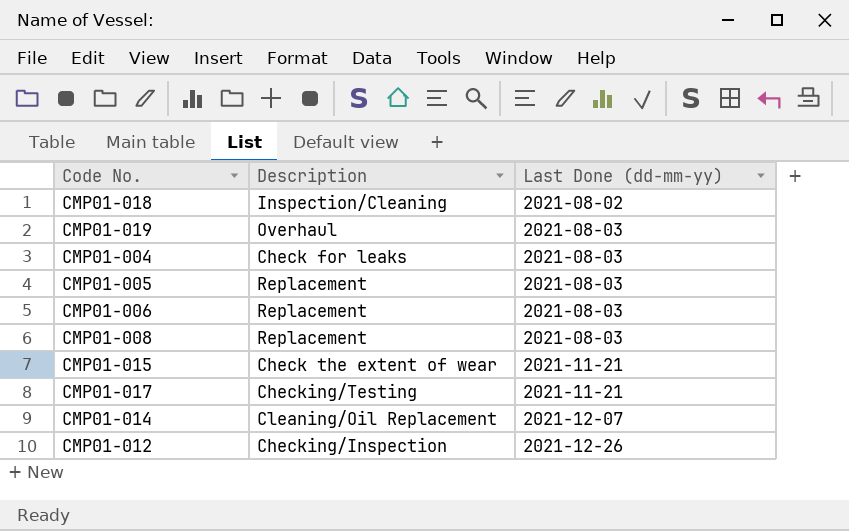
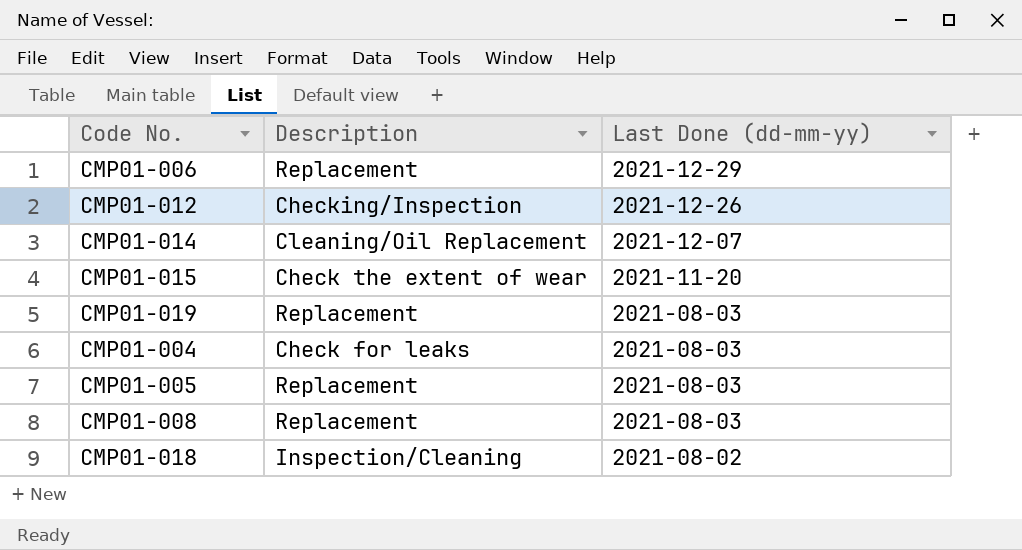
row order: Last Done (dd-mm-yy) ascending -> Last Done (dd-mm-yy) descending
row CMP01-017: Checking/Testing | 2021-11-21 -> none
CMP01-006 | Last Done (dd-mm-yy): 2021-08-03 -> 2021-12-29
CMP01-015 | Last Done (dd-mm-yy): 2021-11-21 -> 2021-11-20
CMP01-019 | Description: Overhaul -> Replacement

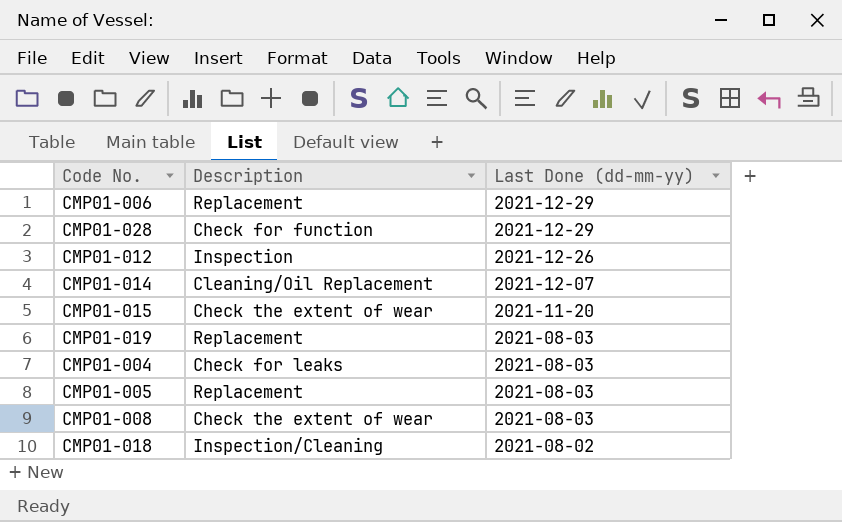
row CMP01-028: none -> Check for function | 2021-12-29
CMP01-012 | Description: Checking/Inspection -> Inspection
CMP01-008 | Description: Replacement -> Check the extent of wear

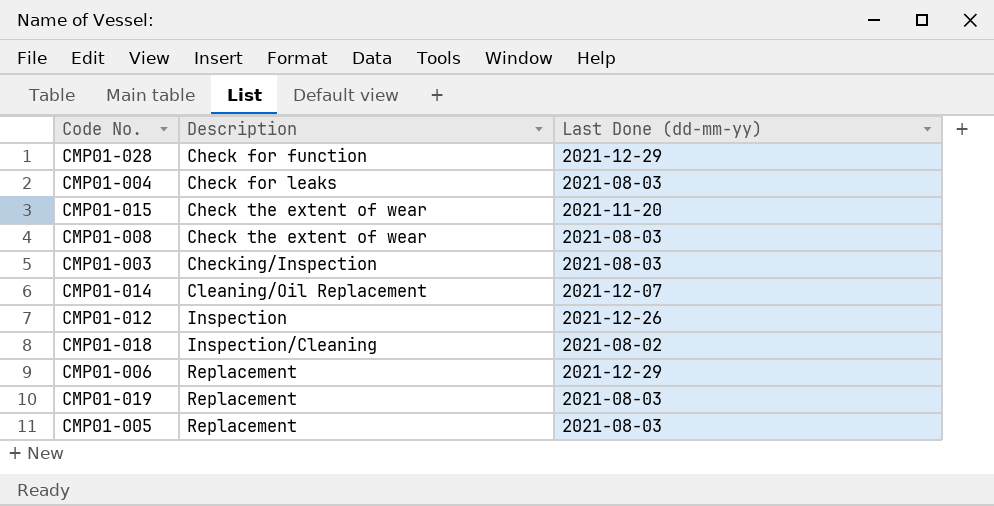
row order: Last Done (dd-mm-yy) descending -> Description ascending
row CMP01-003: none -> Checking/Inspection | 2021-08-03

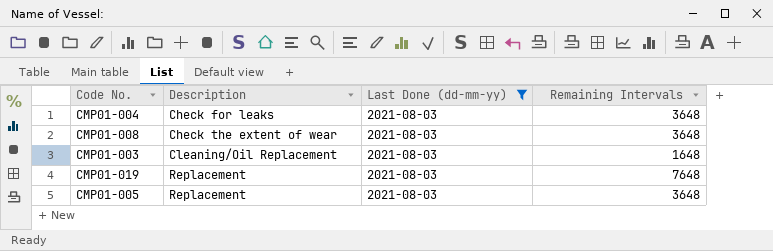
filter: none -> Last Done (dd-mm-yy) = 2021-08-03
column Remaining Intervals | position: none -> 4
CMP01-003 | Description: Checking/Inspection -> Cleaning/Oil Replacement

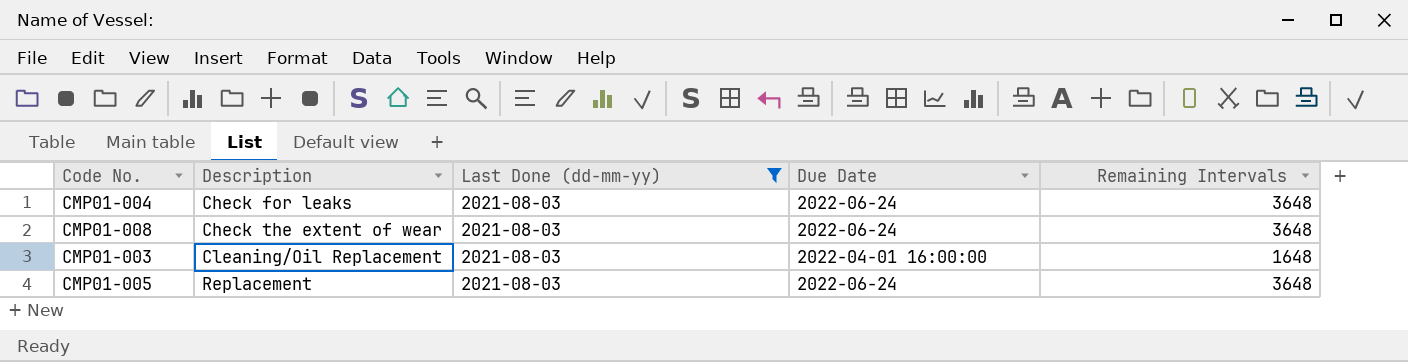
column Due Date | position: none -> 4
row CMP01-019: Replacement | 2021-08-03 | 7648 -> none

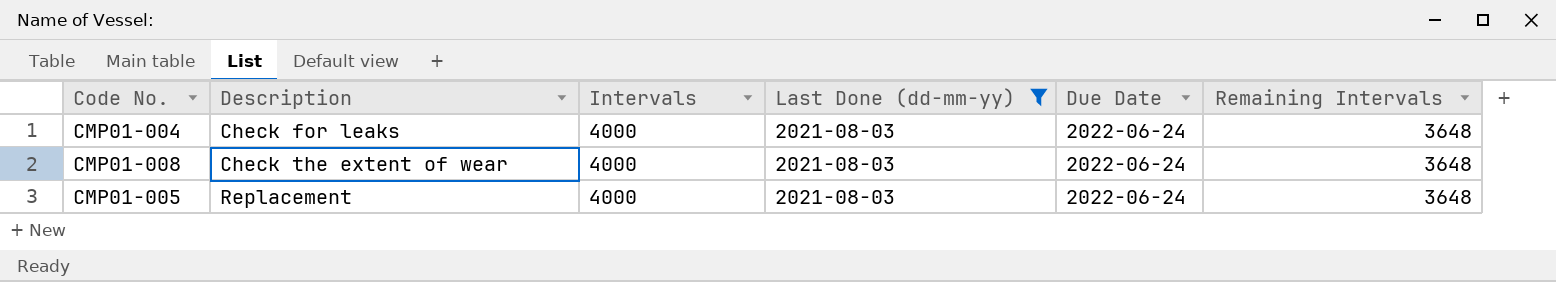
column Intervals | position: none -> 3
row CMP01-003: Cleaning/Oil Replacement | 2021-08-03 | 2022-04-01 16:00:00 | 1648 -> none

